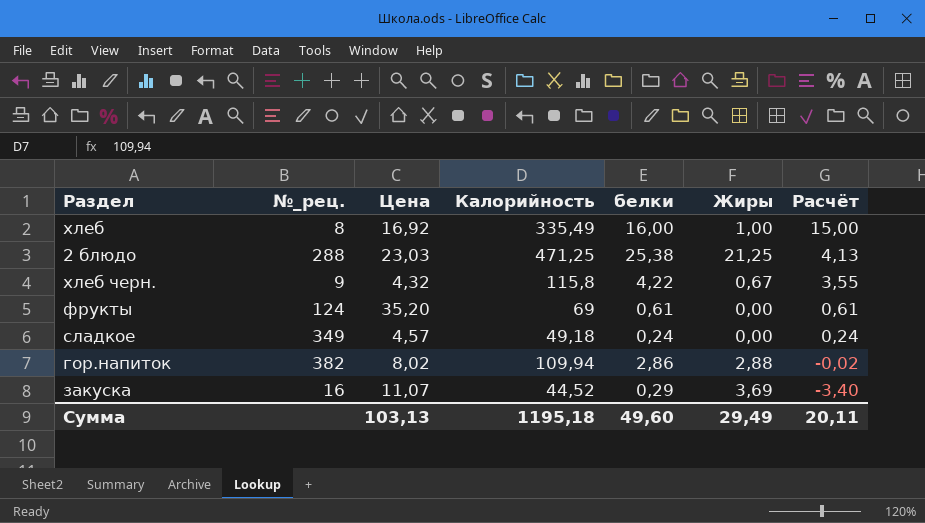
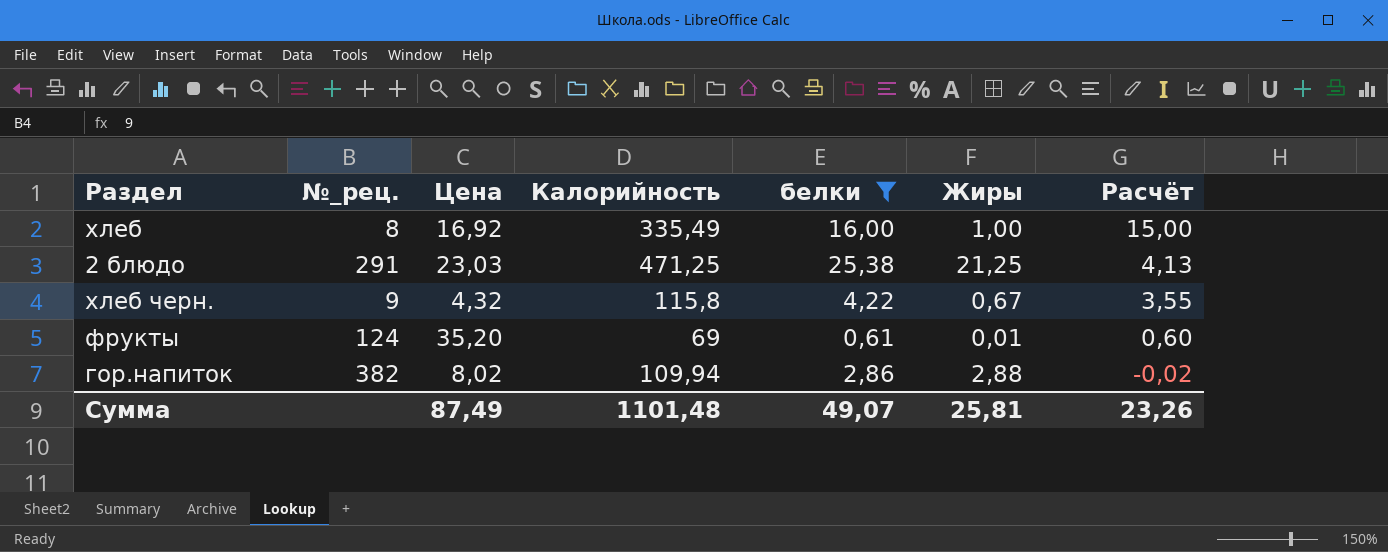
filter: none -> белки >= 0,61
2 блюдо | №_рец.: 288 -> 291
фрукты | Жиры: 0,00 -> 0,01
фрукты | Расчёт: 0,61 -> 0,60
Сумма | Цена: 103,13 -> 87,49
Сумма | Калорийность: 1195,18 -> 1101,48
Сумма | белки: 49,60 -> 49,07
Сумма | Жиры: 29,49 -> 25,81
Сумма | Расчёт: 20,11 -> 23,26

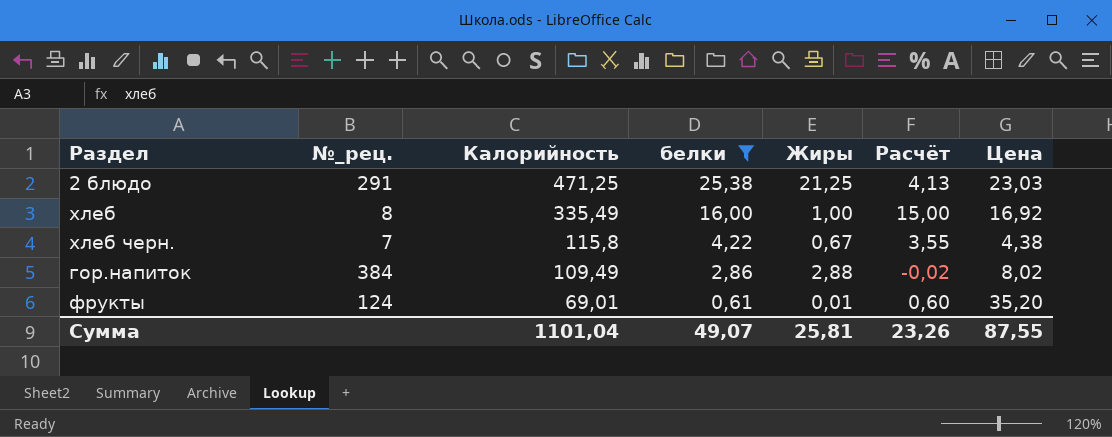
row order: Расчёт descending -> Калорийность descending
column Цена | position: 3 -> 7
хлеб черн. | №_рец.: 9 -> 7
хлеб черн. | Цена: 4,32 -> 4,38
гор.напиток | №_рец.: 382 -> 384
гор.напиток | Калорийность: 109,94 -> 109,49
фрукты | Калорийность: 69 -> 69,01
Сумма | Калорийность: 1101,48 -> 1101,04
Сумма | Цена: 87,49 -> 87,55

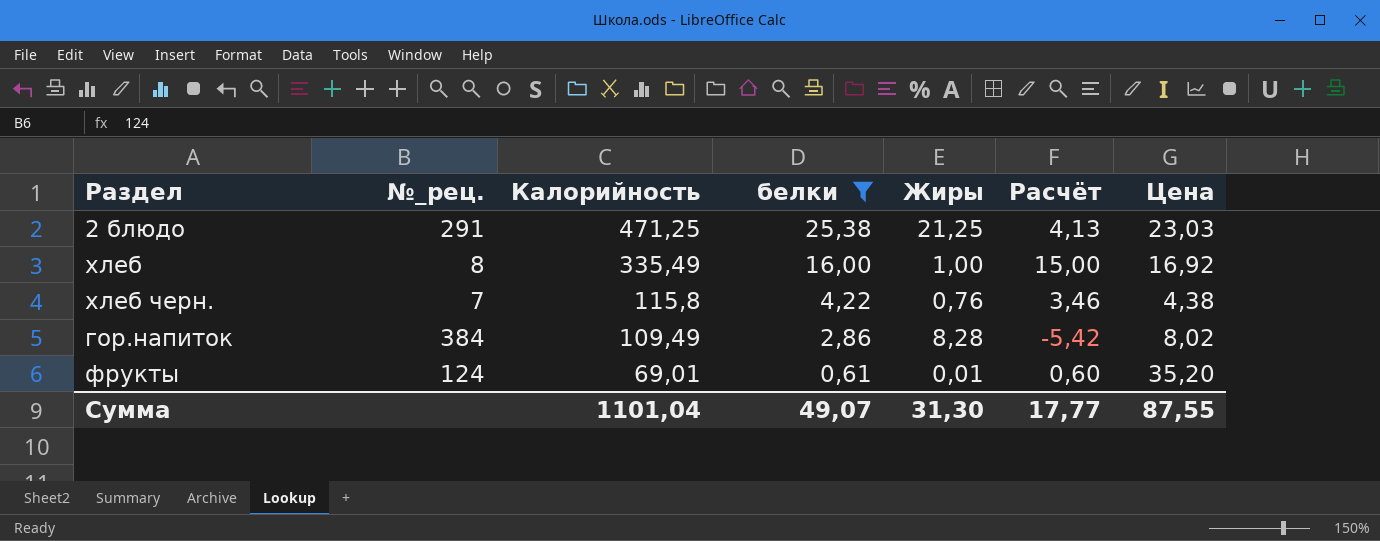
хлеб черн. | Жиры: 0,67 -> 0,76
хлеб черн. | Расчёт: 3,55 -> 3,46
гор.напиток | Жиры: 2,88 -> 8,28
гор.напиток | Расчёт: -0,02 -> -5,42
Сумма | Жиры: 25,81 -> 31,30
Сумма | Расчёт: 23,26 -> 17,77

